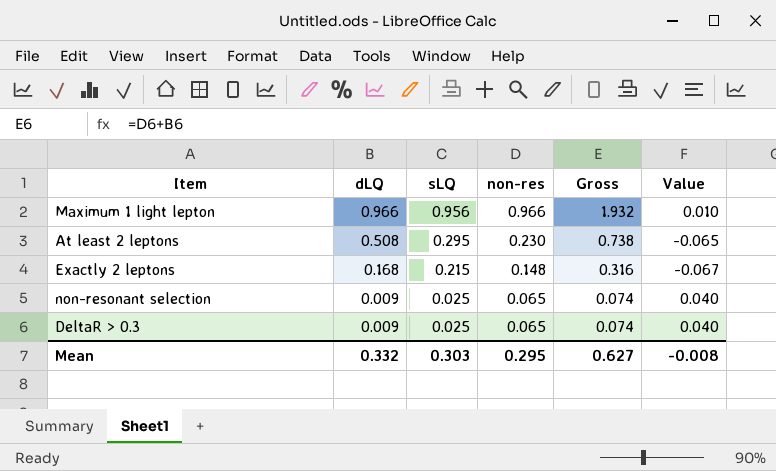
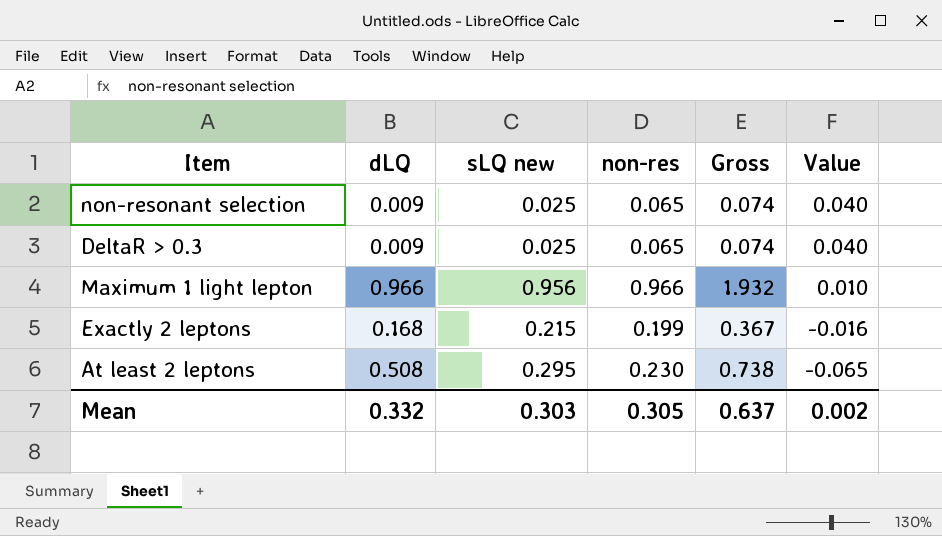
row order: dLQ descending -> Value descending
column name: sLQ -> sLQ new
Exactly 2 leptons | non-res: 0.148 -> 0.199
Exactly 2 leptons | Gross: 0.316 -> 0.367
Exactly 2 leptons | Value: -0.067 -> -0.016
Mean | non-res: 0.295 -> 0.305
Mean | Gross: 0.627 -> 0.637
Mean | Value: -0.008 -> 0.002

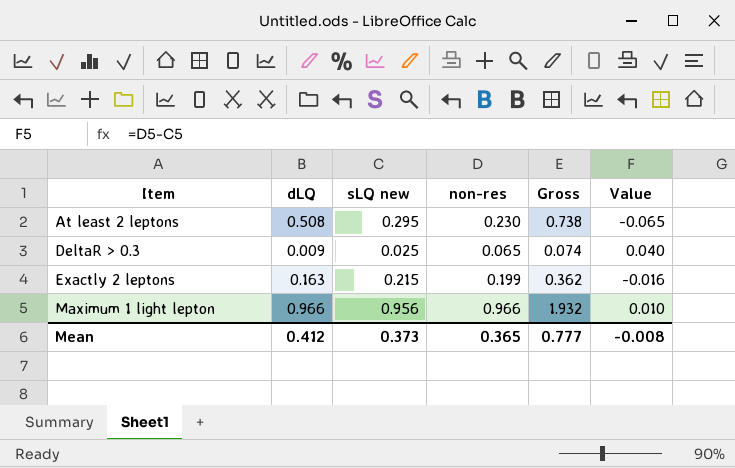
row order: Value descending -> Item ascending
row non-resonant selection: 0.009 | 0.025 | 0.065 | 0.074 | 0.040 -> none
Exactly 2 leptons | dLQ: 0.168 -> 0.163
Exactly 2 leptons | Gross: 0.367 -> 0.362
Mean | dLQ: 0.332 -> 0.412
Mean | sLQ new: 0.303 -> 0.373
Mean | non-res: 0.305 -> 0.365
Mean | Gross: 0.637 -> 0.777
Mean | Value: 0.002 -> -0.008

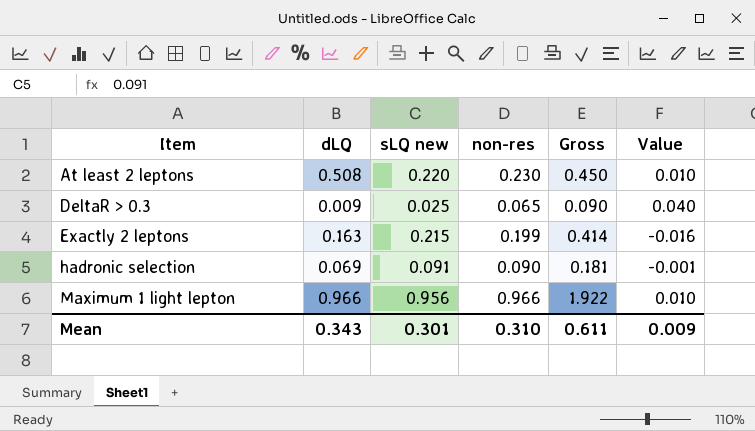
column Gross | formula: [dLQ] + [non-res] -> [sLQ new] + [non-res]
At least 2 leptons | sLQ new: 0.295 -> 0.220
At least 2 leptons | Value: -0.065 -> 0.010
row hadronic selection: none -> 0.069 | 0.091 | 0.090 | 0.181 | -0.001
Mean | dLQ: 0.412 -> 0.343
Mean | sLQ new: 0.373 -> 0.301
Mean | non-res: 0.365 -> 0.310
Mean | Gross: 0.777 -> 0.611
Mean | Value: -0.008 -> 0.009

